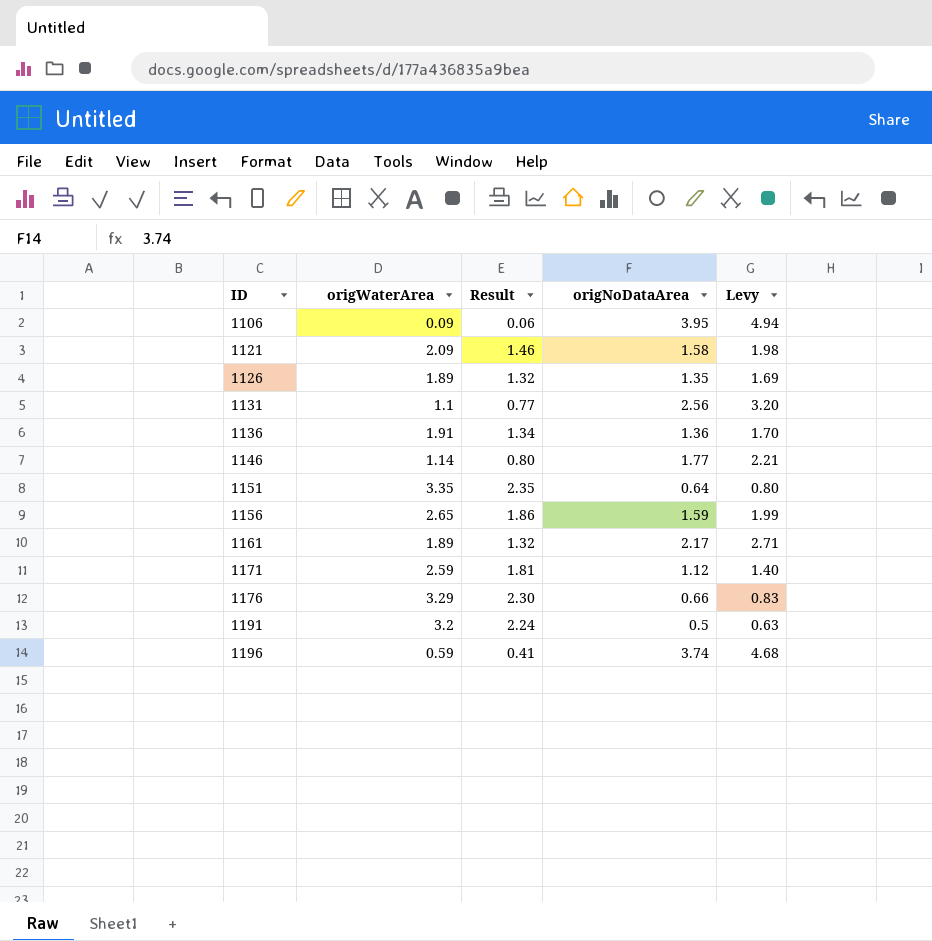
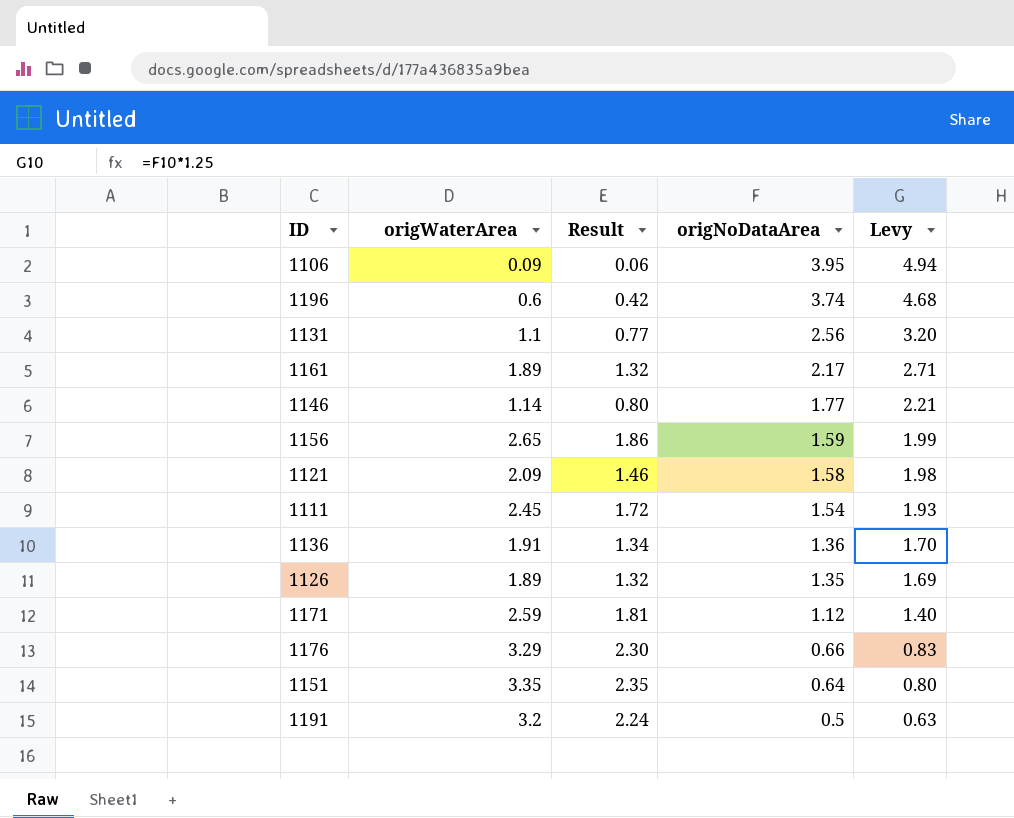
row order: ID ascending -> origNoDataArea descending
1196 | origWaterArea: 0.59 -> 0.6
1196 | Result: 0.41 -> 0.42
row 1111: none -> 2.45 | 1.72 | 1.54 | 1.93

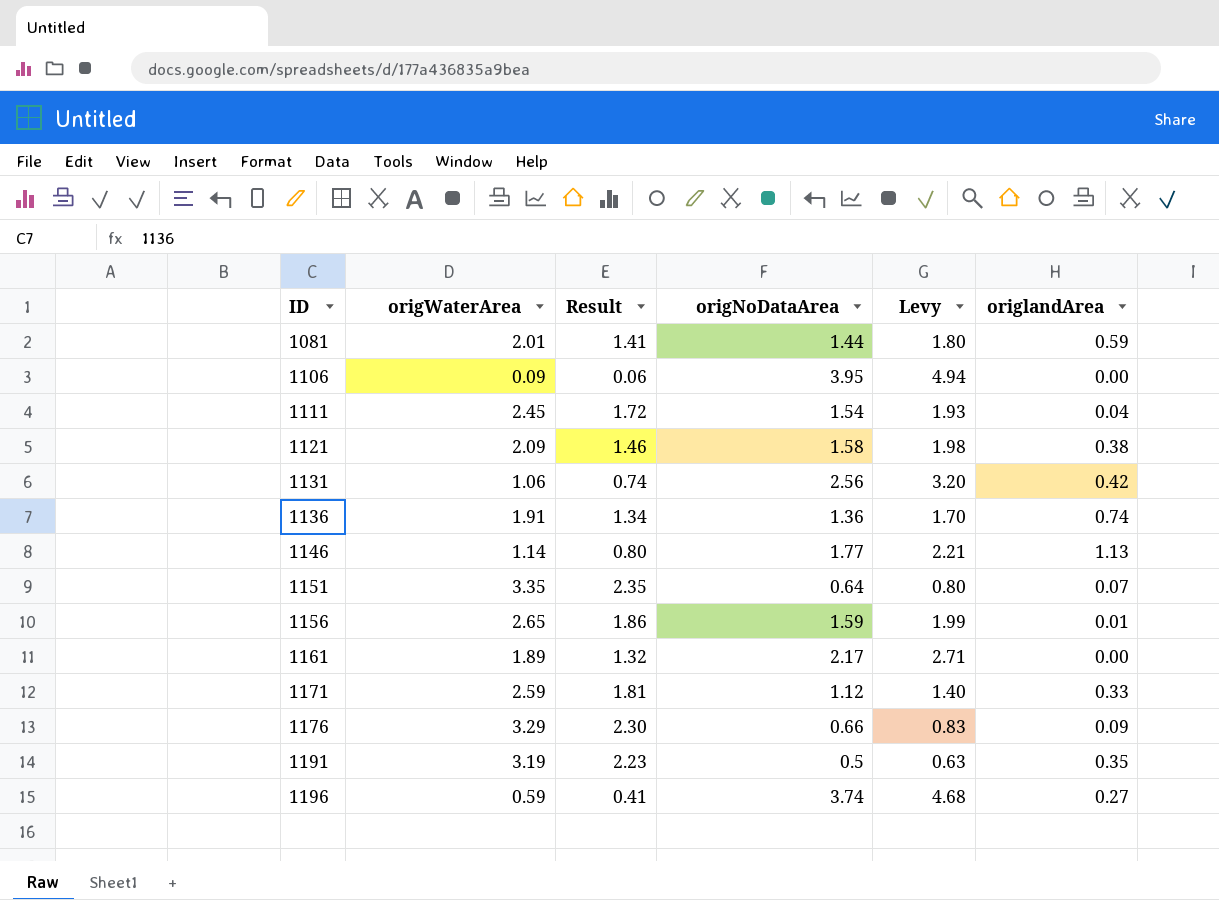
row order: origNoDataArea descending -> ID ascending
column origlandArea | position: none -> 6
row 1126: 1.89 | 1.32 | 1.35 | 1.69 -> none
row 1081: none -> 2.01 | 1.41 | 1.44 | 1.80 | 0.59
1131 | origWaterArea: 1.1 -> 1.06
1131 | Result: 0.77 -> 0.74
1191 | origWaterArea: 3.2 -> 3.19
1191 | Result: 2.24 -> 2.23
1196 | origWaterArea: 0.6 -> 0.59
1196 | Result: 0.42 -> 0.41

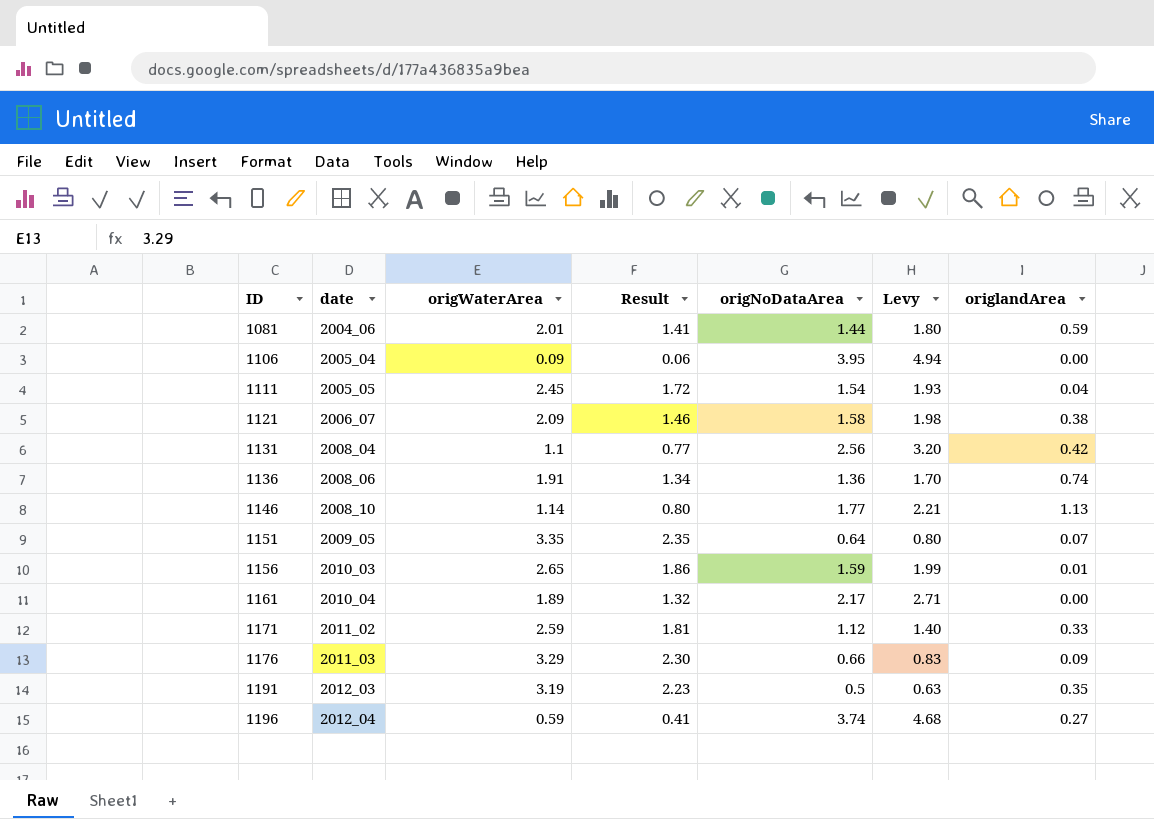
column date | position: none -> 2
1131 | origWaterArea: 1.06 -> 1.1
1131 | Result: 0.74 -> 0.77

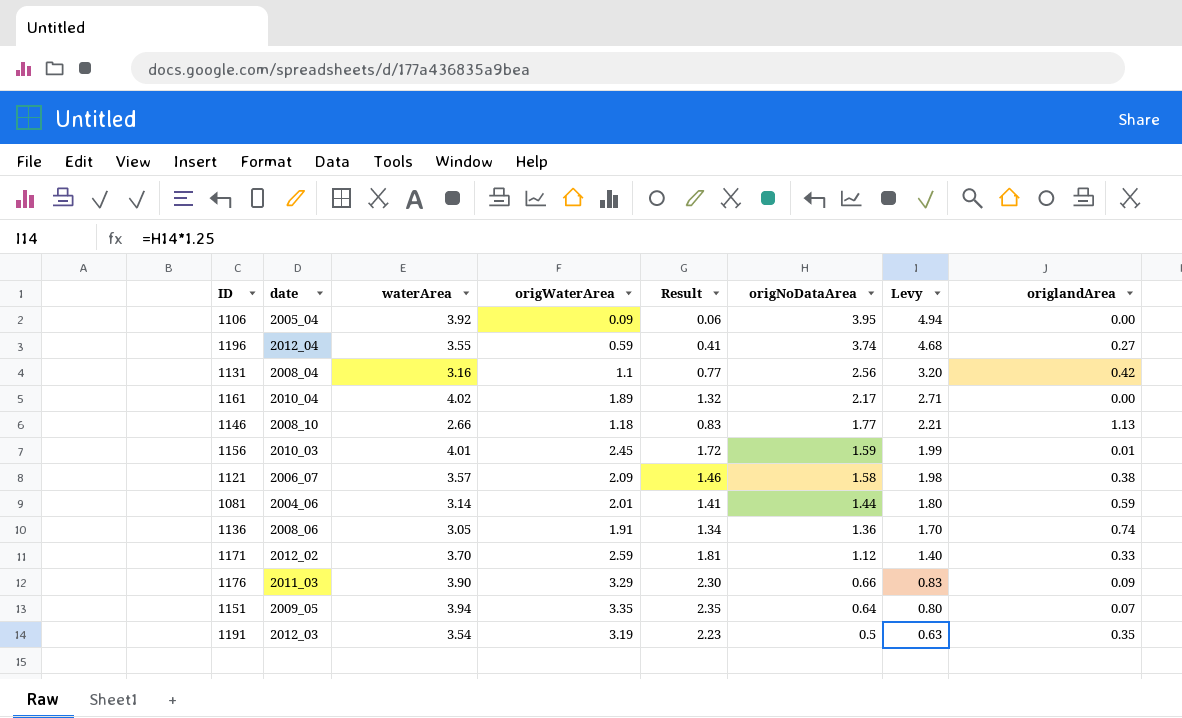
row order: ID ascending -> origNoDataArea descending
column waterArea | position: none -> 3
row 1111: 2005_05 | 2.45 | 1.72 | 1.54 | 1.93 | 0.04 -> none
1146 | origWaterArea: 1.14 -> 1.18
1146 | Result: 0.80 -> 0.83
1156 | origWaterArea: 2.65 -> 2.45
1156 | Result: 1.86 -> 1.72
1171 | date: 2011_02 -> 2012_02

